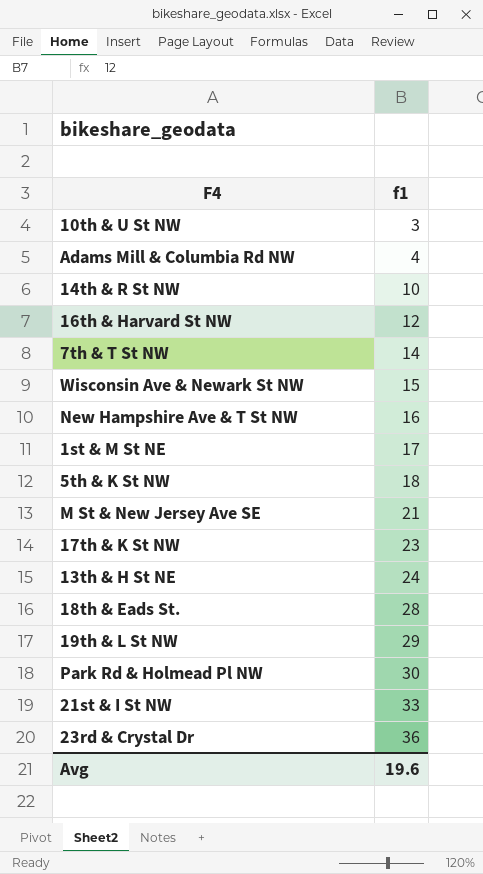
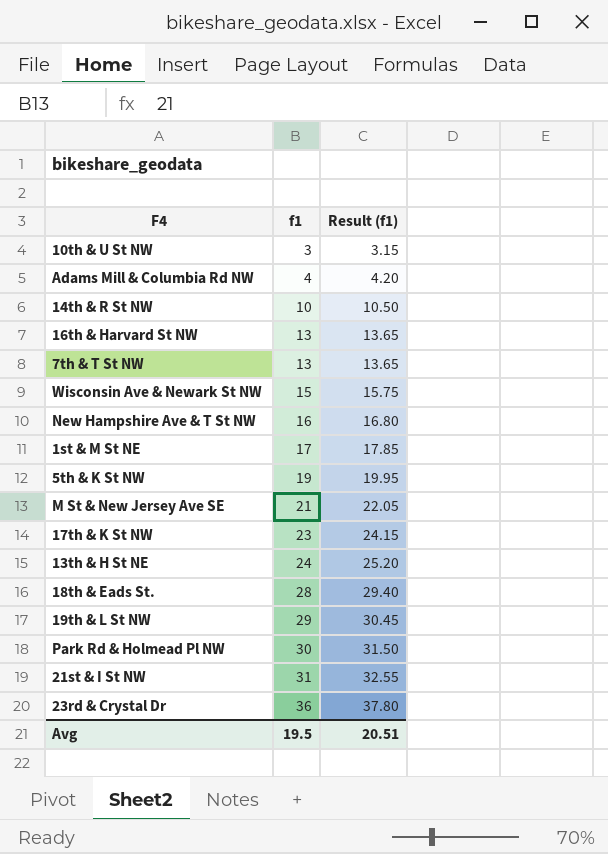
column Result (f1) | formula: none -> [f1] * 1.05
16th & Harvard St NW | f1: 12 -> 13
7th & T St NW | f1: 14 -> 13
5th & K St NW | f1: 18 -> 19
21st & I St NW | f1: 33 -> 31
Avg | f1: 19.6 -> 19.5

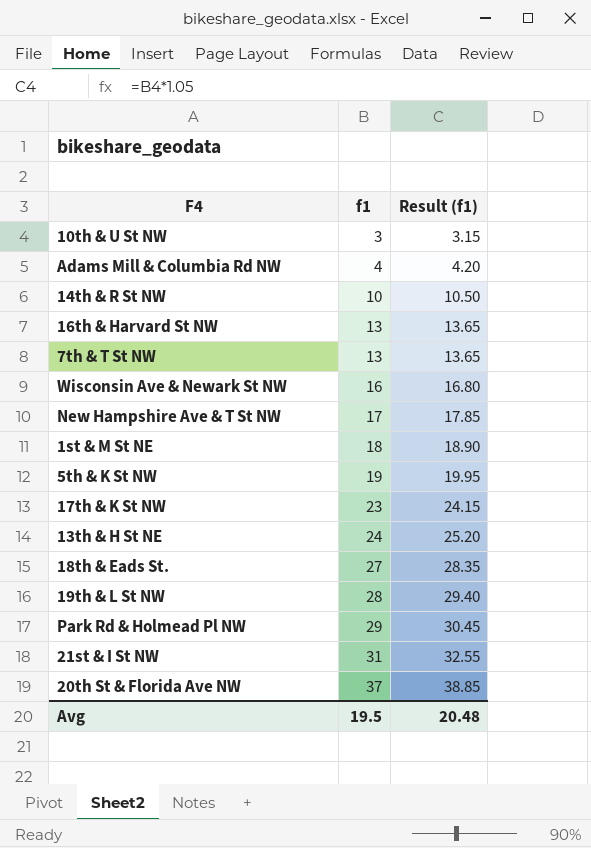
row M St & New Jersey Ave SE: 21 | 22.05 -> none
row 23rd & Crystal Dr: 36 | 37.80 -> none
Wisconsin Ave & Newark St NW | f1: 15 -> 16
Wisconsin Ave & Newark St NW | Result (f1): 15.75 -> 16.80
New Hampshire Ave & T St NW | f1: 16 -> 17
New Hampshire Ave & T St NW | Result (f1): 16.80 -> 17.85
1st & M St NE | f1: 17 -> 18
1st & M St NE | Result (f1): 17.85 -> 18.90
18th & Eads St. | f1: 28 -> 27
18th & Eads St. | Result (f1): 29.40 -> 28.35
19th & L St NW | f1: 29 -> 28
19th & L St NW | Result (f1): 30.45 -> 29.40
Park Rd & Holmead Pl NW | f1: 30 -> 29
Park Rd & Holmead Pl NW | Result (f1): 31.50 -> 30.45
row 20th St & Florida Ave NW: none -> 37 | 38.85
Avg | Result (f1): 20.51 -> 20.48

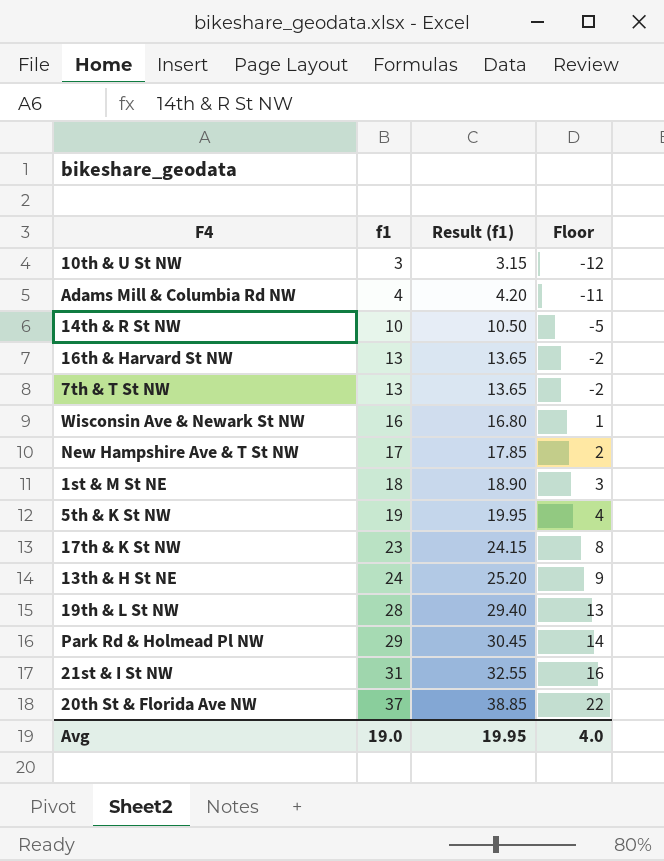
column Floor | formula: none -> [f1] - 15
row 18th & Eads St.: 27 | 28.35 -> none
Avg | f1: 19.5 -> 19.0
Avg | Result (f1): 20.48 -> 19.95

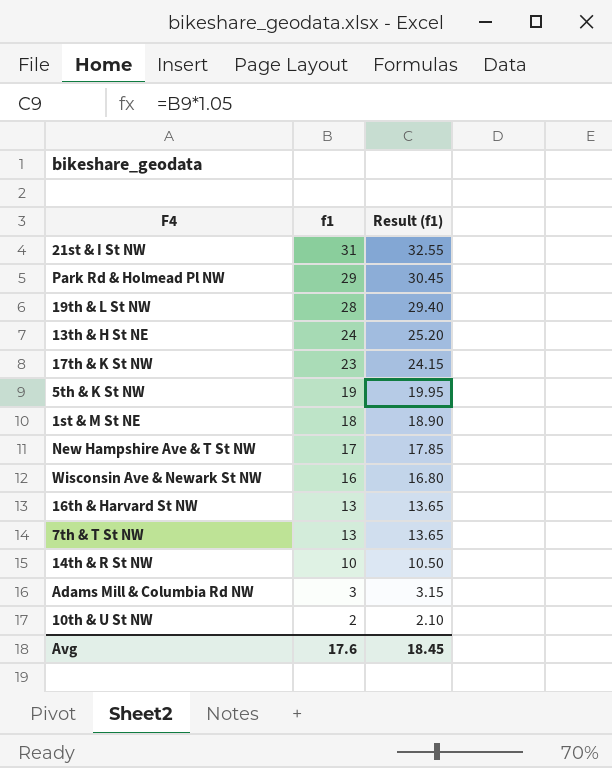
row order: f1 ascending -> f1 descending
column Floor | formula: [f1] - 15 -> none
row 20th St & Florida Ave NW: 37 | 38.85 | 22 -> none
Adams Mill & Columbia Rd NW | f1: 4 -> 3
Adams Mill & Columbia Rd NW | Result (f1): 4.20 -> 3.15
10th & U St NW | f1: 3 -> 2
10th & U St NW | Result (f1): 3.15 -> 2.10
Avg | f1: 19.0 -> 17.6
Avg | Result (f1): 19.95 -> 18.45

